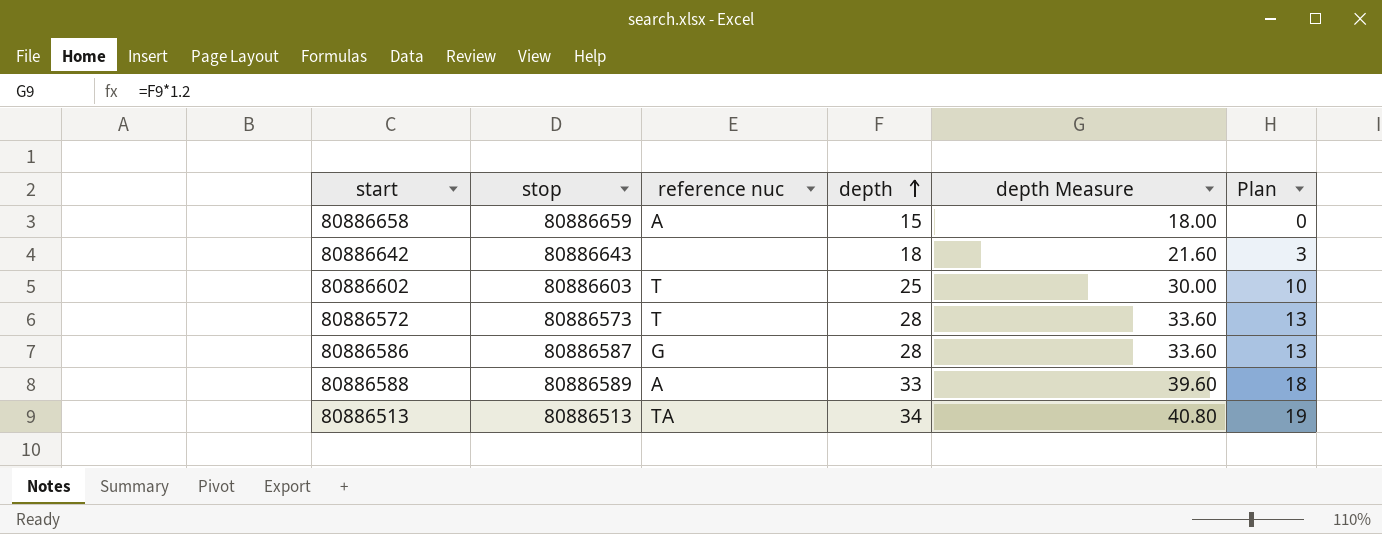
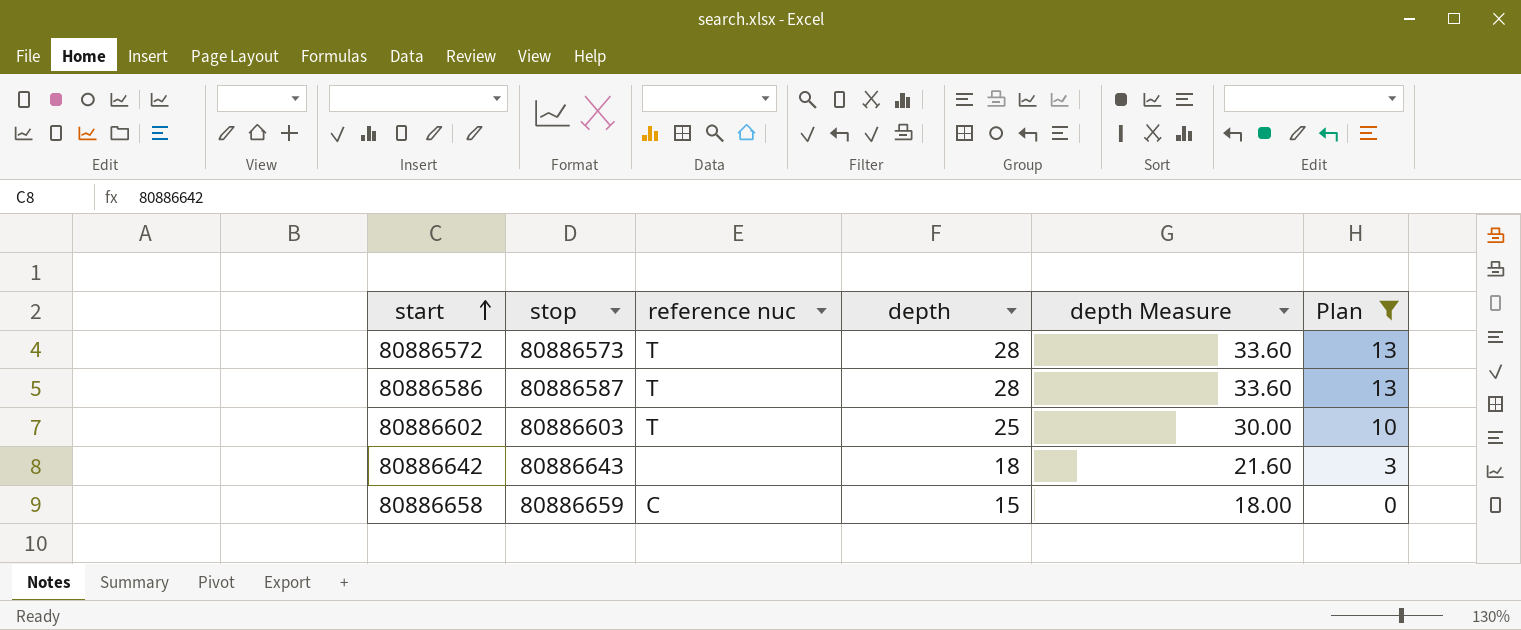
filter: none -> Plan <= 13
row order: depth ascending -> start ascending
80886586 | reference nuc: G -> T
80886658 | reference nuc: A -> C

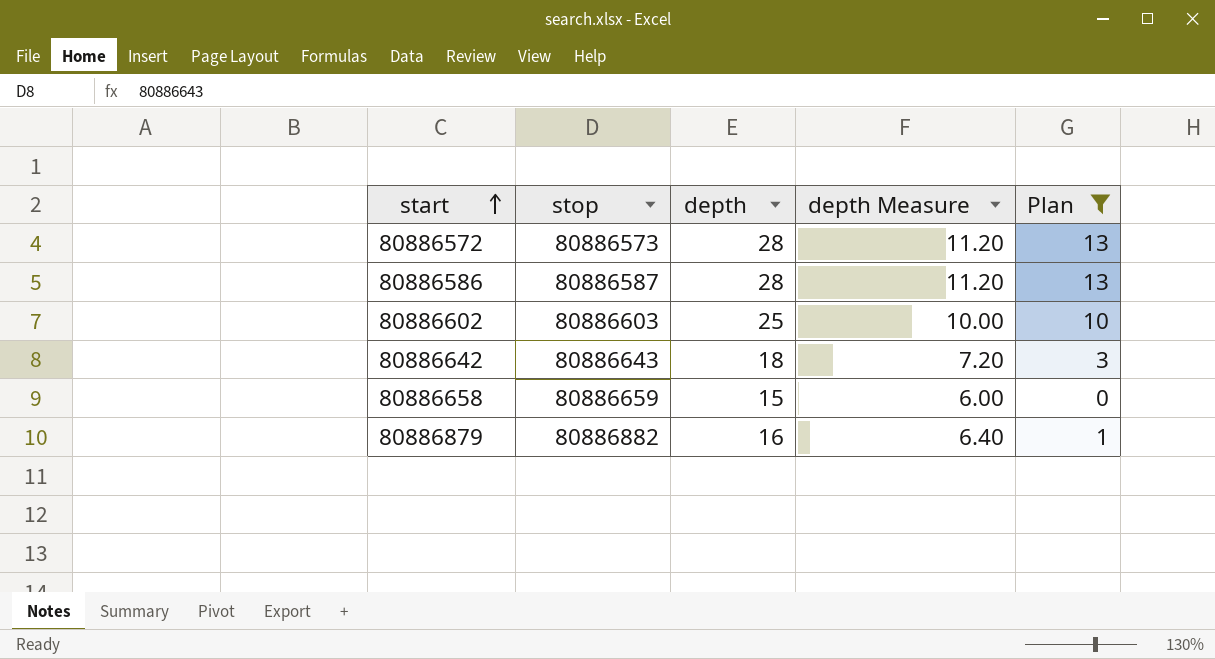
column reference nuc | position: 3 -> none
column depth Measure | formula: [depth] * 1.2 -> [depth] * 0.4
row 80886879: none -> 80886882 | 16 | 6.40 | 1

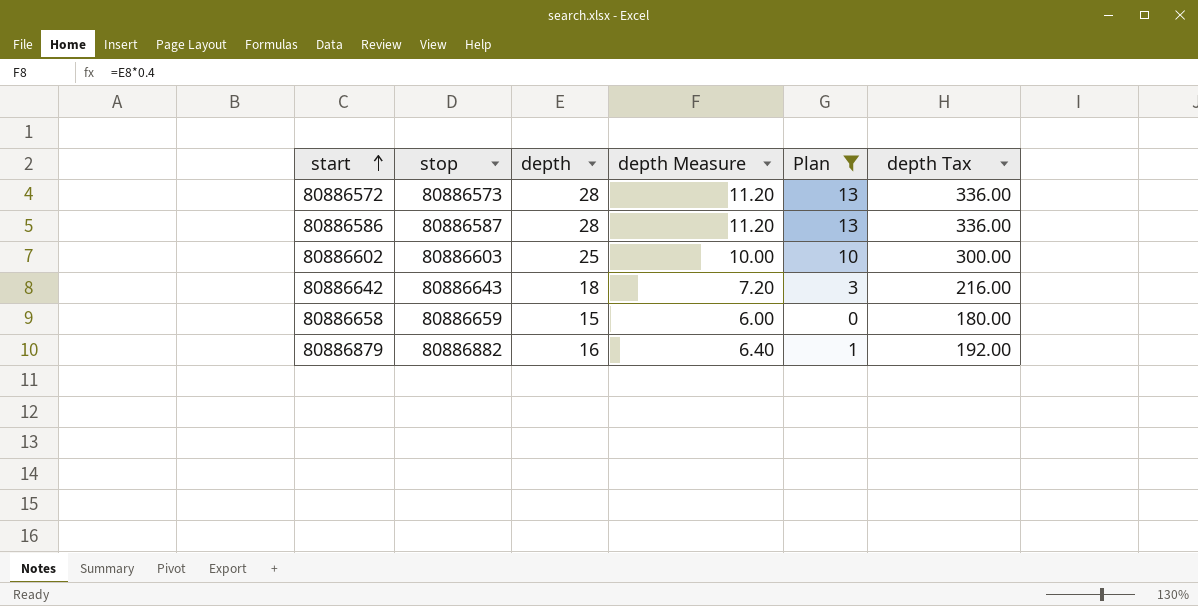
column depth Tax | formula: none -> [depth] * 12

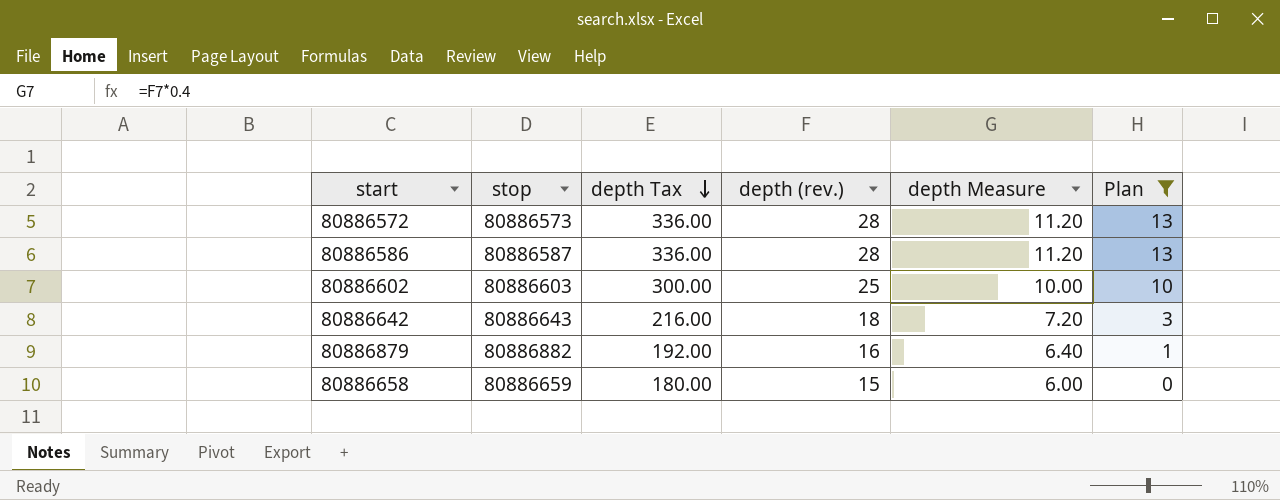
row order: start ascending -> depth Tax descending
column depth Tax | position: 6 -> 3
column name: depth -> depth (rev.)

